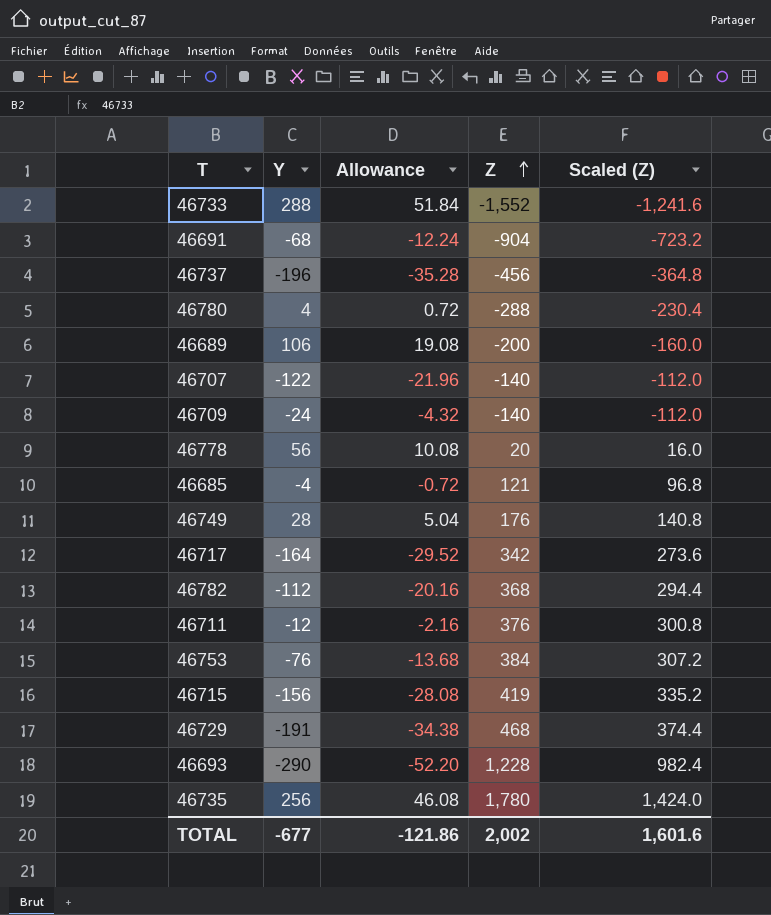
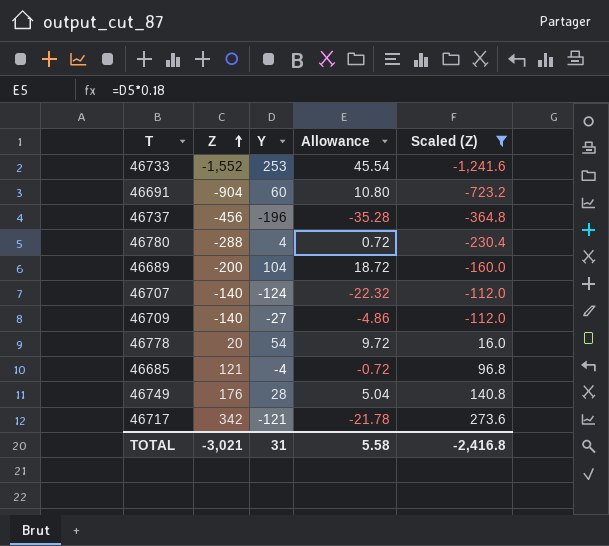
filter: none -> Scaled (Z) <= 273.6
column Z | position: 4 -> 2
46733 | Y: 288 -> 253
46733 | Allowance: 51.84 -> 45.54
46691 | Y: -68 -> 60
46691 | Allowance: -12.24 -> 10.80
46689 | Y: 106 -> 104
46689 | Allowance: 19.08 -> 18.72
46707 | Y: -122 -> -124
46707 | Allowance: -21.96 -> -22.32
46709 | Y: -24 -> -27
46709 | Allowance: -4.32 -> -4.86
46778 | Y: 56 -> 54
46778 | Allowance: 10.08 -> 9.72
46717 | Y: -164 -> -121
46717 | Allowance: -29.52 -> -21.78
TOTAL | Z: 2,002 -> -3,021
TOTAL | Y: -677 -> 31
TOTAL | Allowance: -121.86 -> 5.58
TOTAL | Scaled (Z): 1,601.6 -> -2,416.8

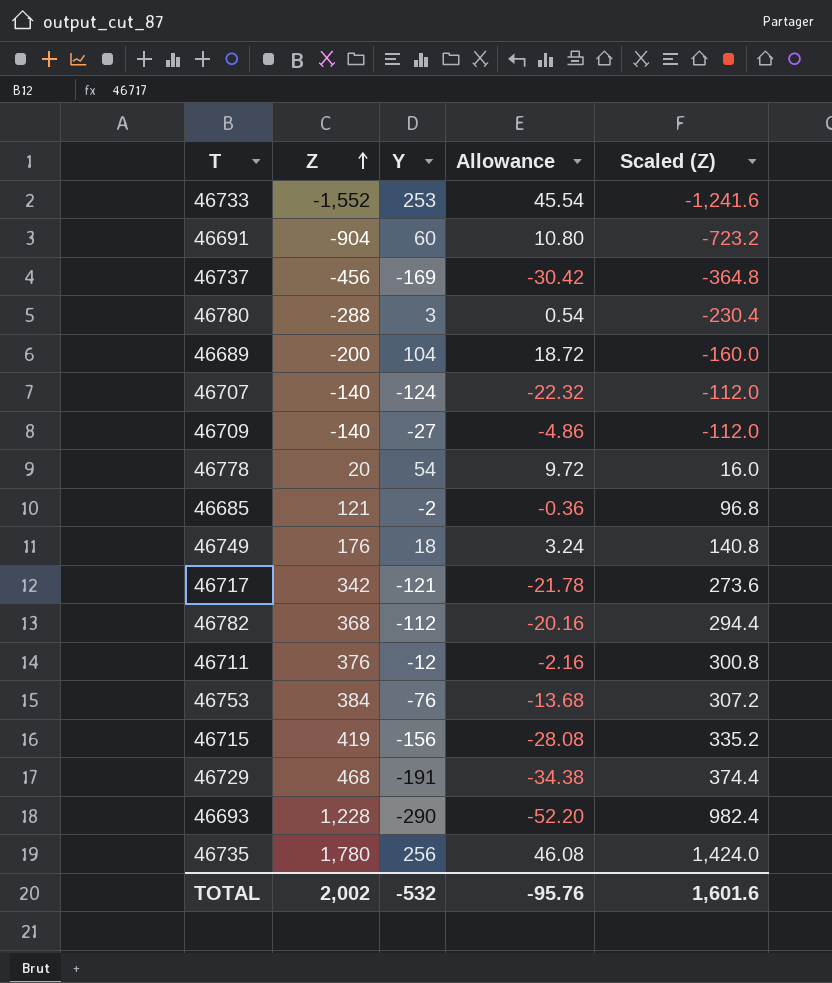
filter: Scaled (Z) <= 273.6 -> none
46737 | Y: -196 -> -169
46737 | Allowance: -35.28 -> -30.42
46780 | Y: 4 -> 3
46780 | Allowance: 0.72 -> 0.54
46685 | Y: -4 -> -2
46685 | Allowance: -0.72 -> -0.36
46749 | Y: 28 -> 18
46749 | Allowance: 5.04 -> 3.24
TOTAL | Z: -3,021 -> 2,002
TOTAL | Y: 31 -> -532
TOTAL | Allowance: 5.58 -> -95.76
TOTAL | Scaled (Z): -2,416.8 -> 1,601.6

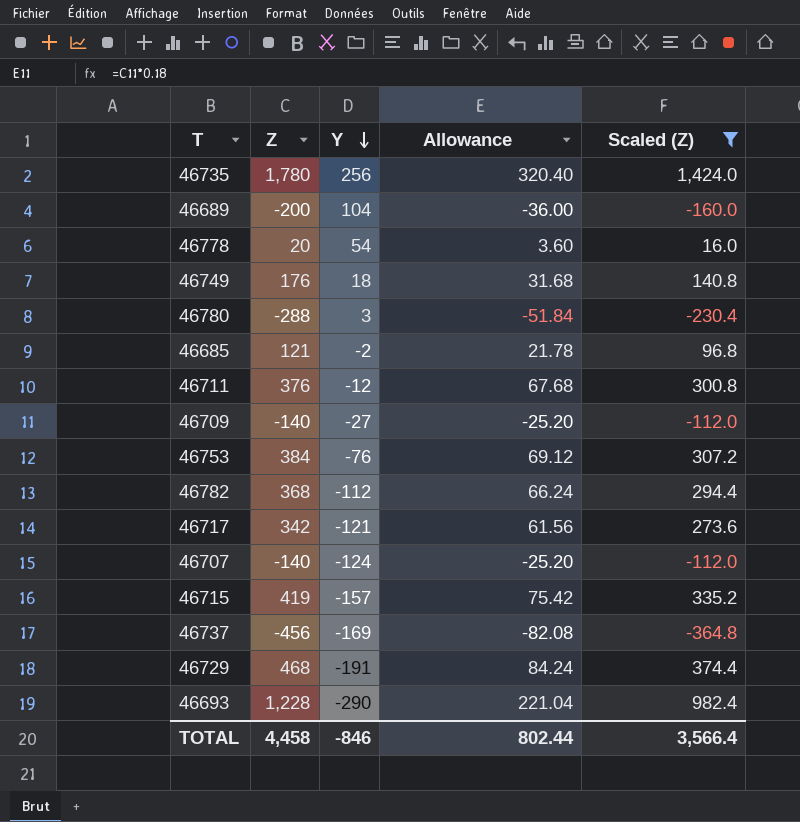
filter: none -> Scaled (Z) >= -364.8
row order: Z ascending -> Y descending
column Allowance | formula: [Y] * 0.18 -> [Z] * 0.18
46715 | Y: -156 -> -157
TOTAL | Z: 2,002 -> 4,458
TOTAL | Y: -532 -> -846
TOTAL | Allowance: -95.76 -> 802.44
TOTAL | Scaled (Z): 1,601.6 -> 3,566.4

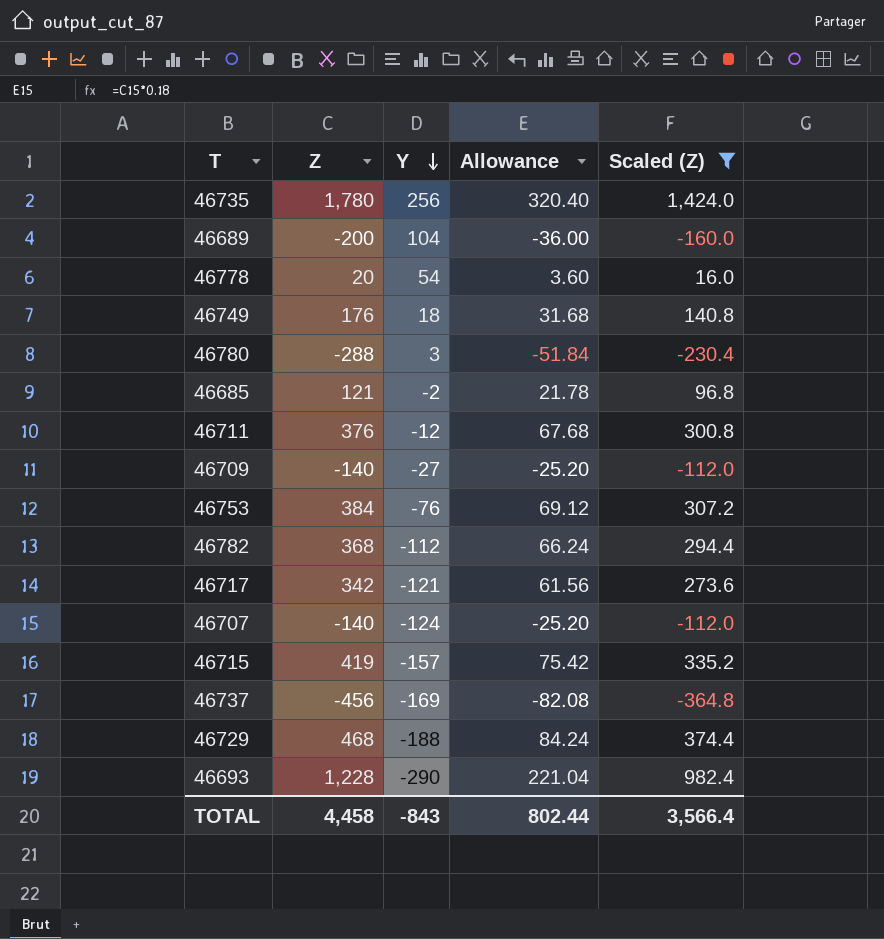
46729 | Y: -191 -> -188
TOTAL | Y: -846 -> -843

